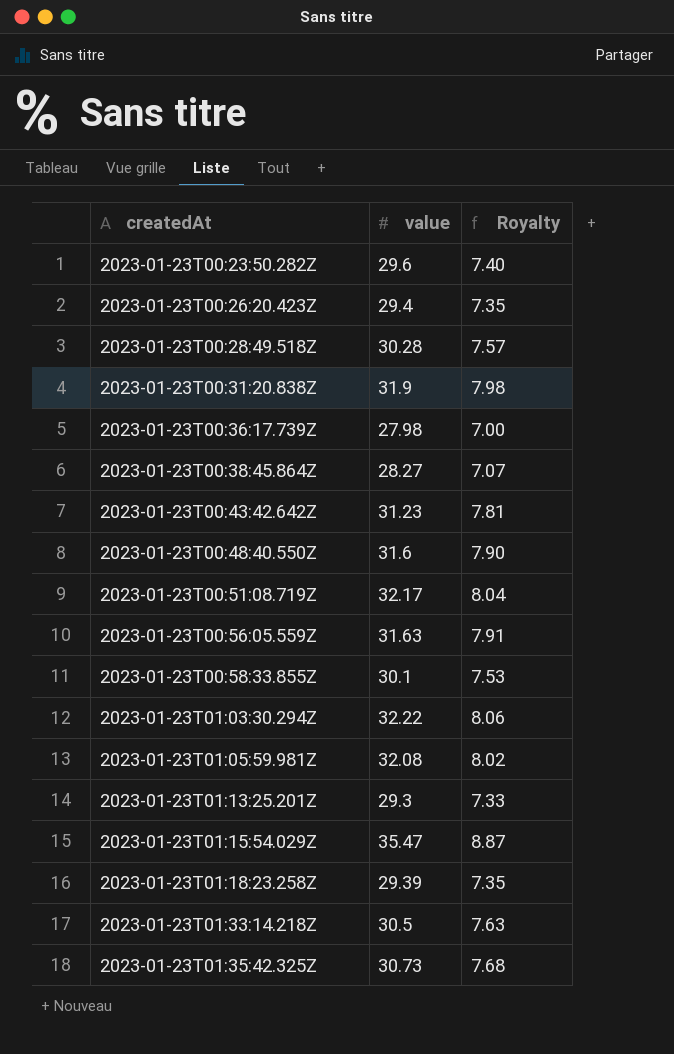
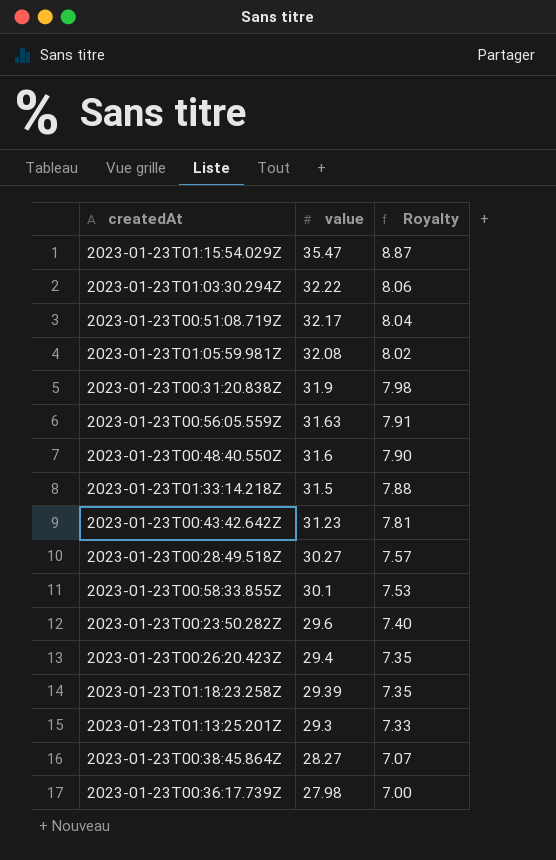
row order: createdAt ascending -> value descending
row 2023-01-23T01:35:42.325Z: 30.73 | 7.68 -> none
2023-01-23T01:33:14.218Z | value: 30.5 -> 31.5
2023-01-23T01:33:14.218Z | Royalty: 7.63 -> 7.88
2023-01-23T00:28:49.518Z | value: 30.28 -> 30.27

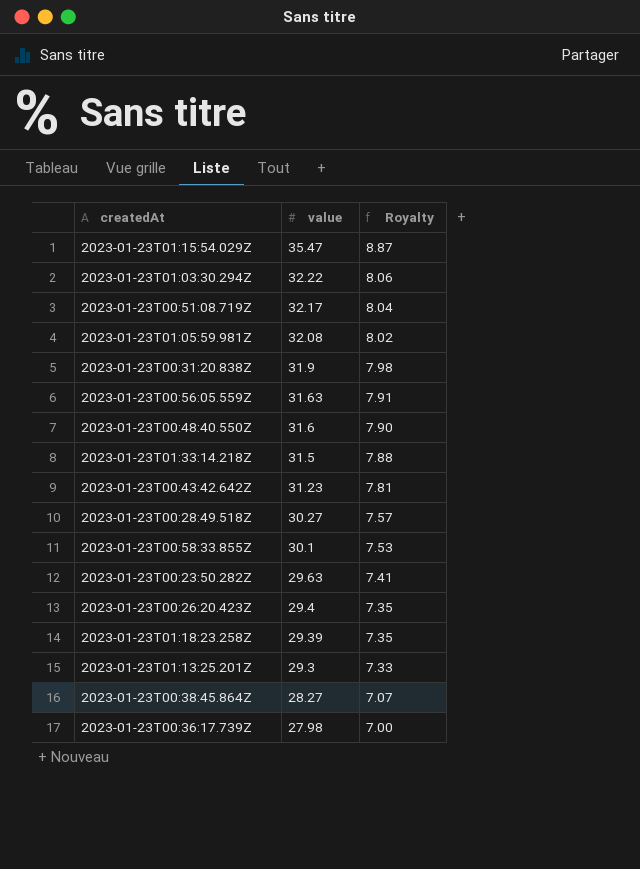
2023-01-23T00:23:50.282Z | value: 29.6 -> 29.63
2023-01-23T00:23:50.282Z | Royalty: 7.40 -> 7.41

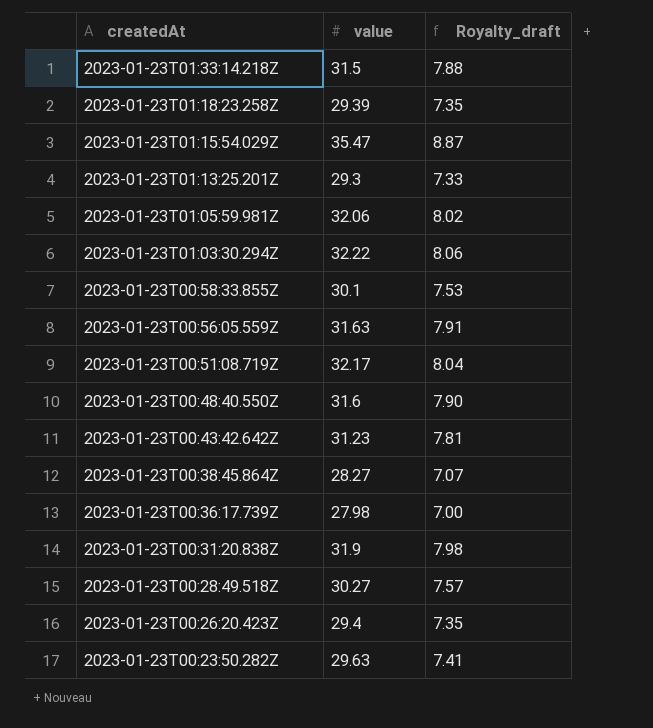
row order: value descending -> createdAt descending
column name: Royalty -> Royalty_draft
2023-01-23T01:05:59.981Z | value: 32.08 -> 32.06

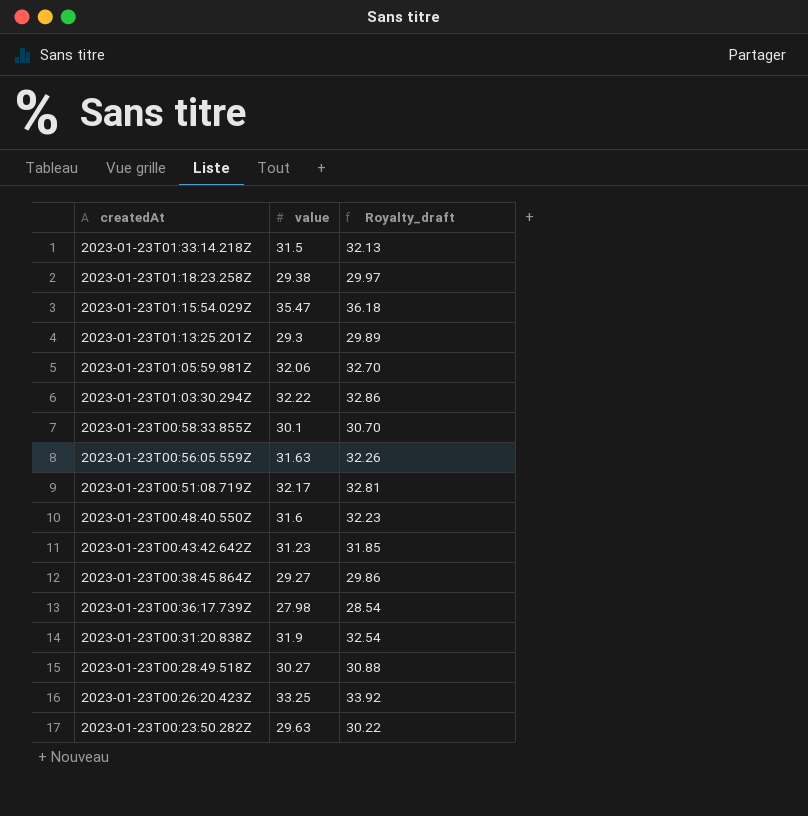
column Royalty_draft | formula: [value] * 0.25 -> [value] * 1.02
2023-01-23T01:18:23.258Z | value: 29.39 -> 29.38
2023-01-23T00:38:45.864Z | value: 28.27 -> 29.27
2023-01-23T00:26:20.423Z | value: 29.4 -> 33.25

